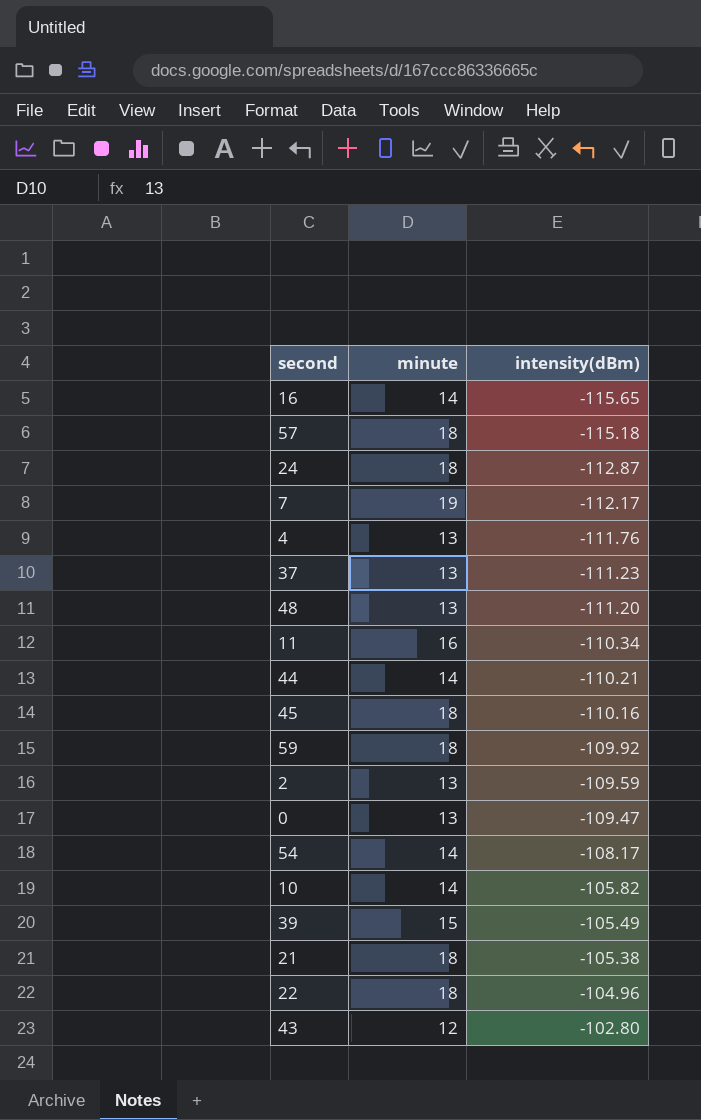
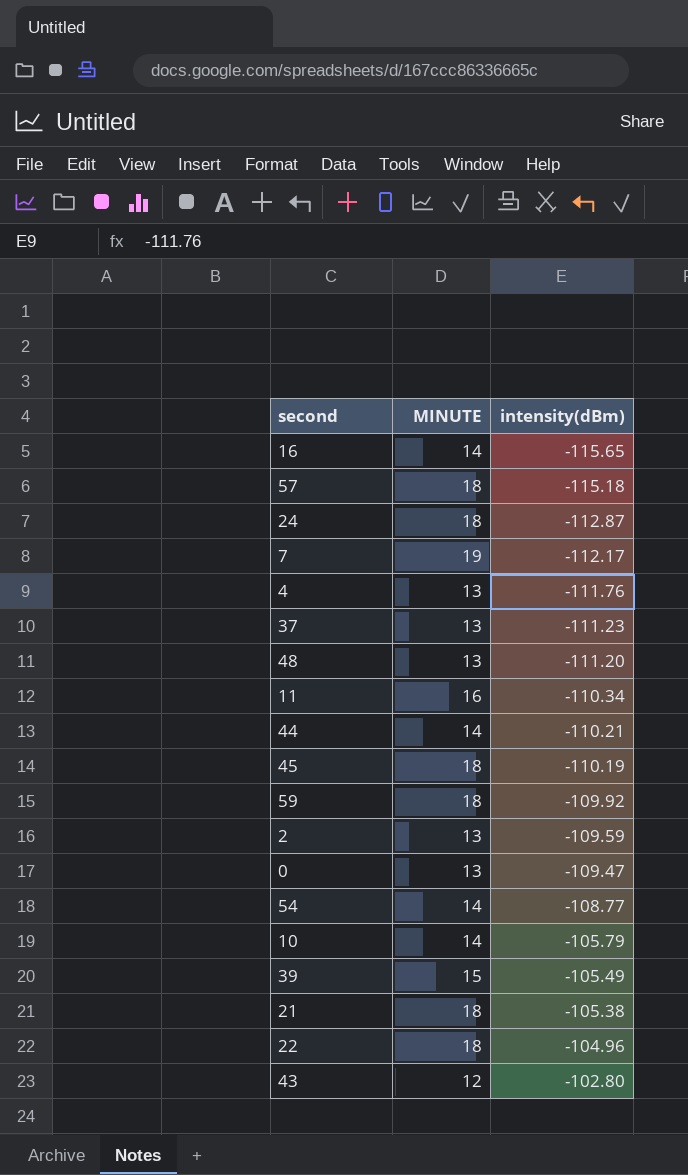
column name: minute -> MINUTE
45 | intensity(dBm): -110.16 -> -110.19
54 | intensity(dBm): -108.17 -> -108.77
10 | intensity(dBm): -105.82 -> -105.79

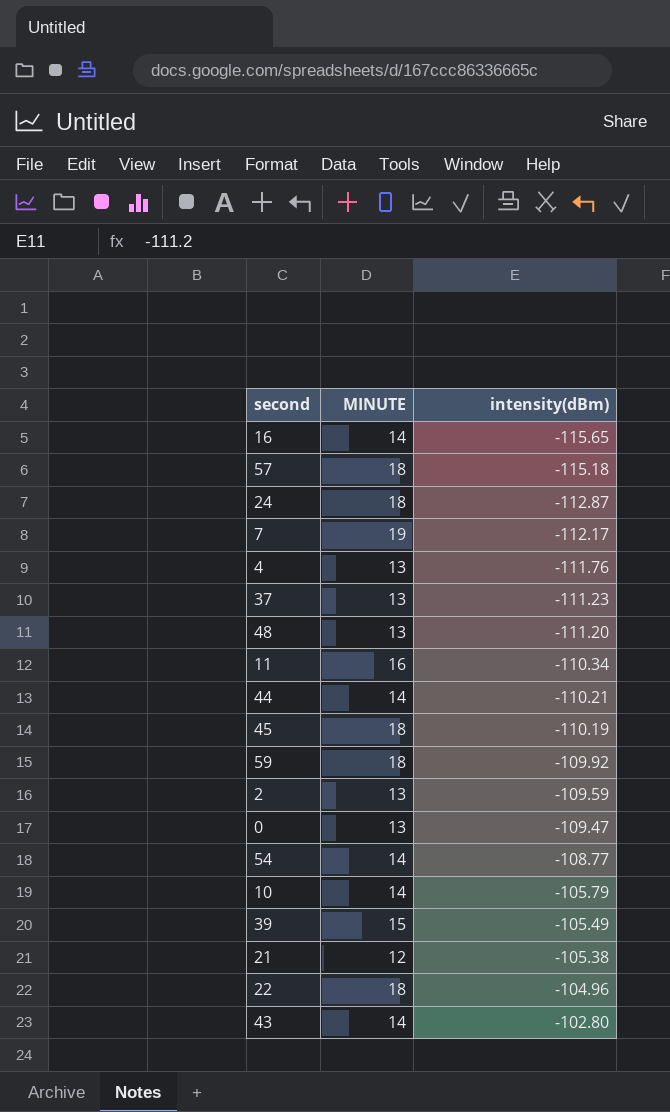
21 | MINUTE: 18 -> 12
43 | MINUTE: 12 -> 14

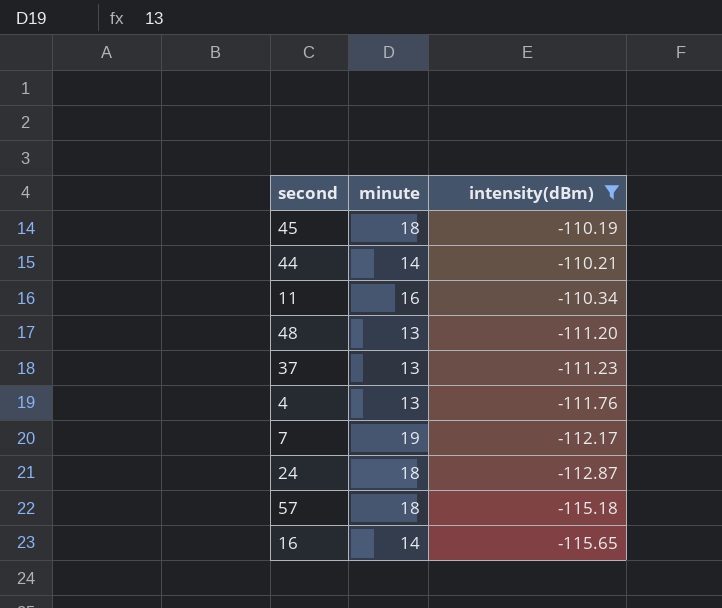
filter: none -> intensity(dBm) <= -110.19
row order: intensity(dBm) ascending -> intensity(dBm) descending
column name: MINUTE -> minute

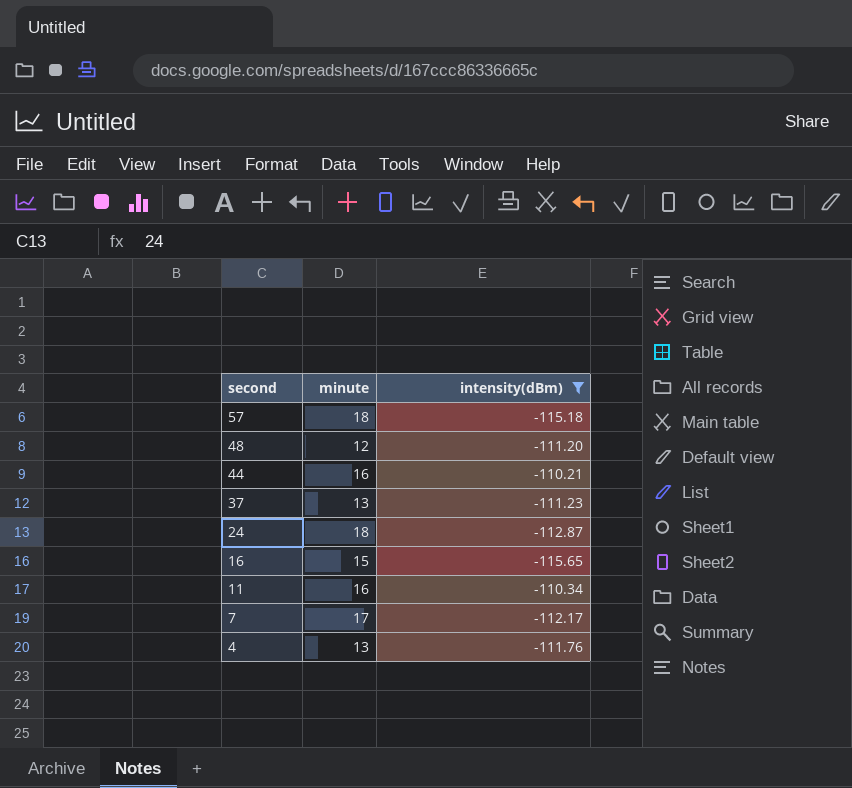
row order: intensity(dBm) descending -> second descending
row 45: 18 | -110.19 -> none
48 | minute: 13 -> 12
44 | minute: 14 -> 16
16 | minute: 14 -> 15
7 | minute: 19 -> 17

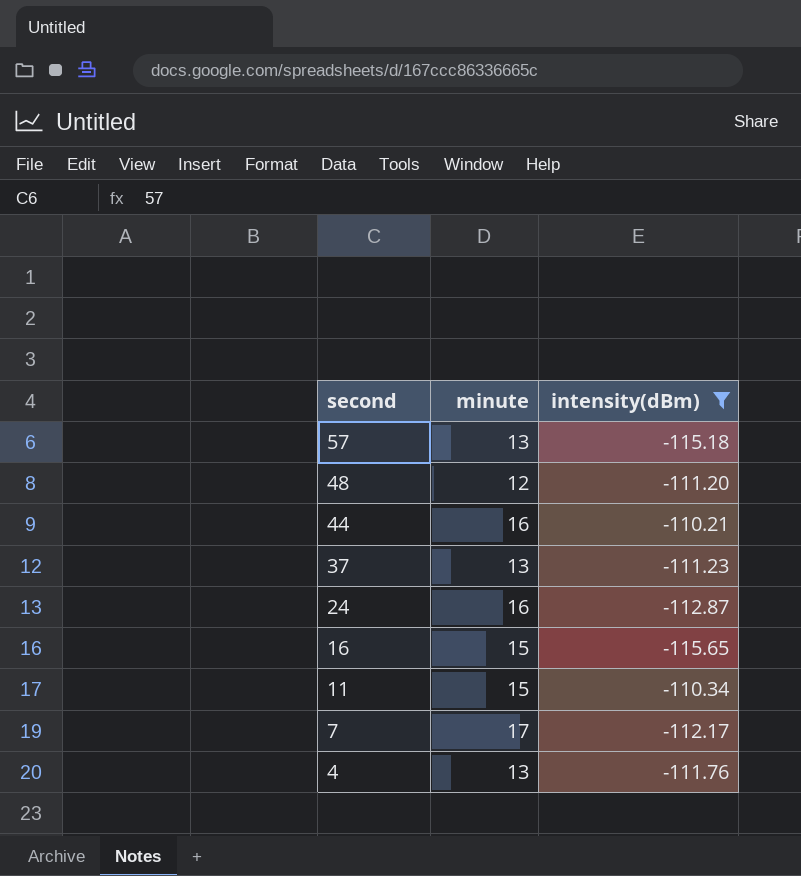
57 | minute: 18 -> 13
24 | minute: 18 -> 16
11 | minute: 16 -> 15

